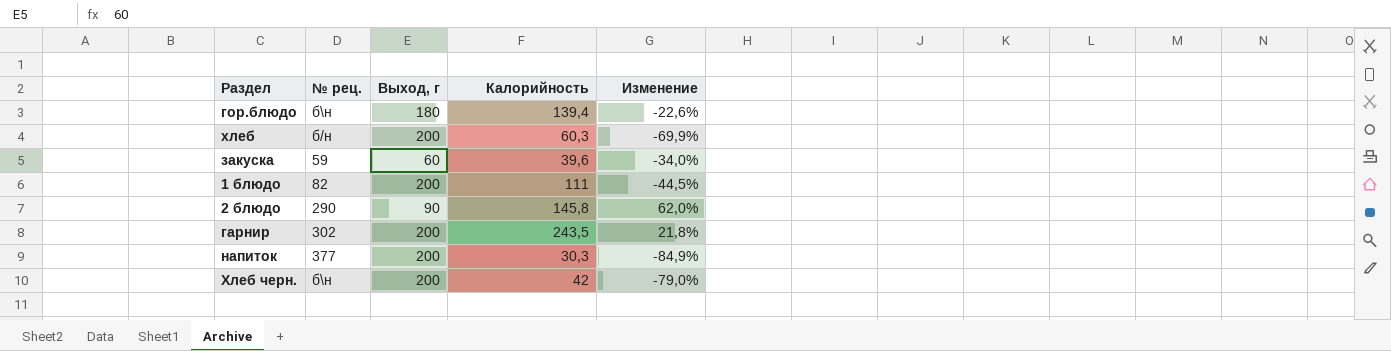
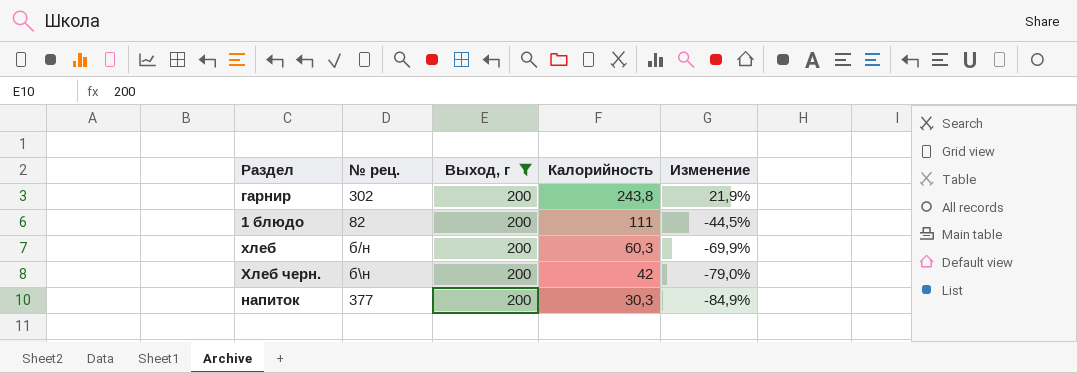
filter: none -> Выход, г = 200
row order: none -> Калорийность descending
гарнир | Калорийность: 243,5 -> 243,8
гарнир | Изменение: 21,8% -> 21,9%

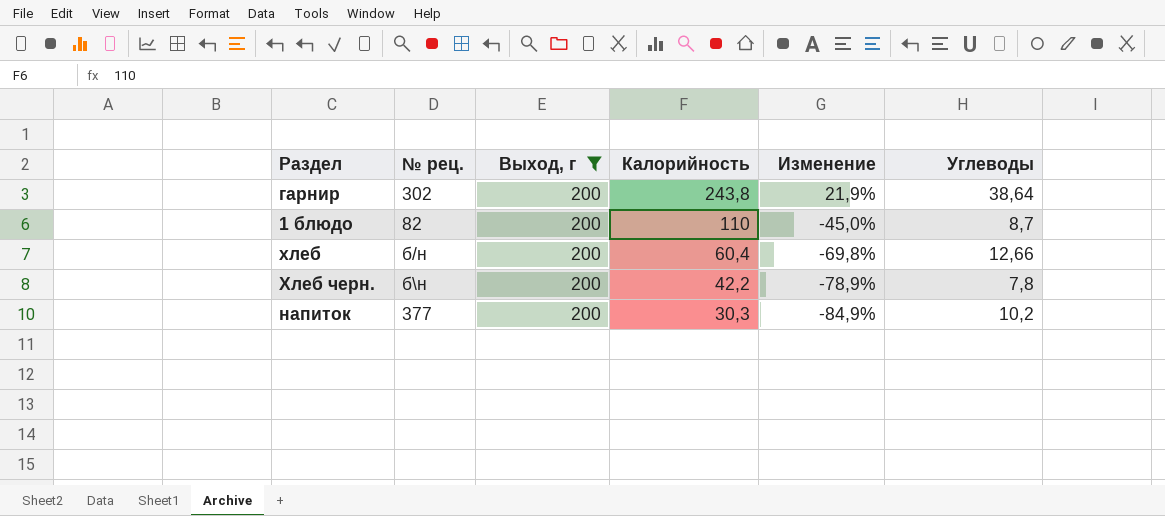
column Углеводы | position: none -> 6
1 блюдо | Калорийность: 111 -> 110
1 блюдо | Изменение: -44,5% -> -45,0%
хлеб | Калорийность: 60,3 -> 60,4
хлеб | Изменение: -69,9% -> -69,8%
Хлеб черн. | Калорийность: 42 -> 42,2
Хлеб черн. | Изменение: -79,0% -> -78,9%

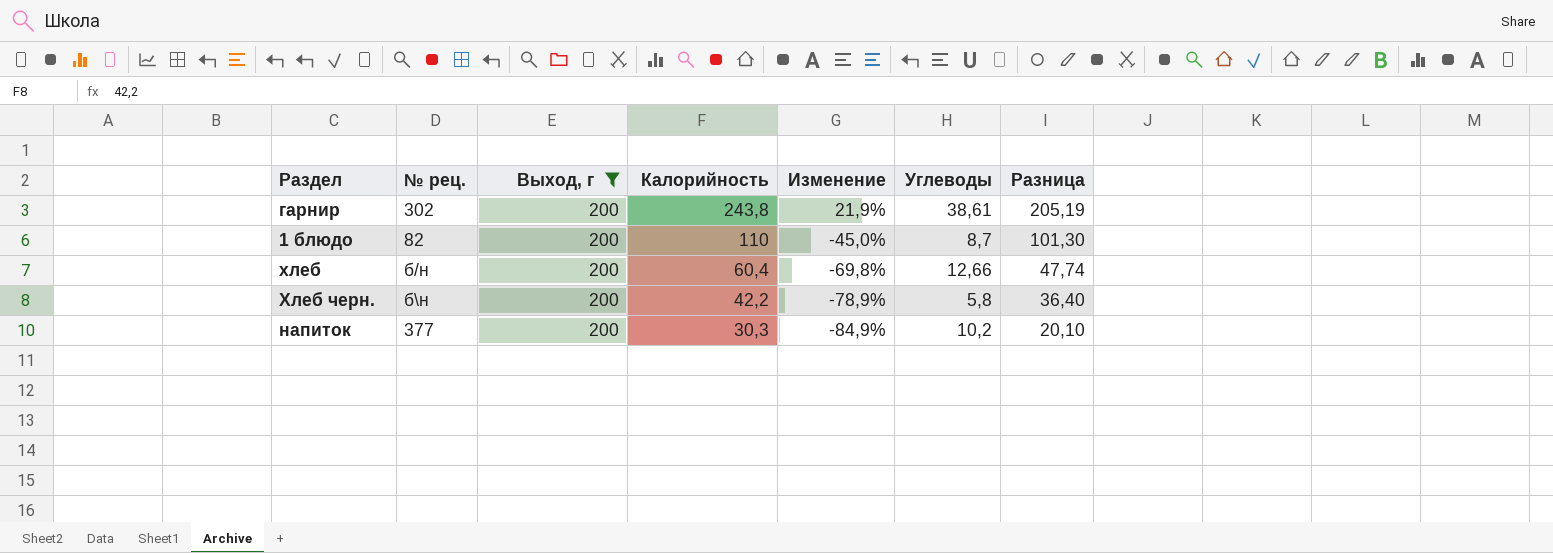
column Разница | formula: none -> [Калорийность] - [Углеводы]
гарнир | Углеводы: 38,64 -> 38,61
Хлеб черн. | Углеводы: 7,8 -> 5,8

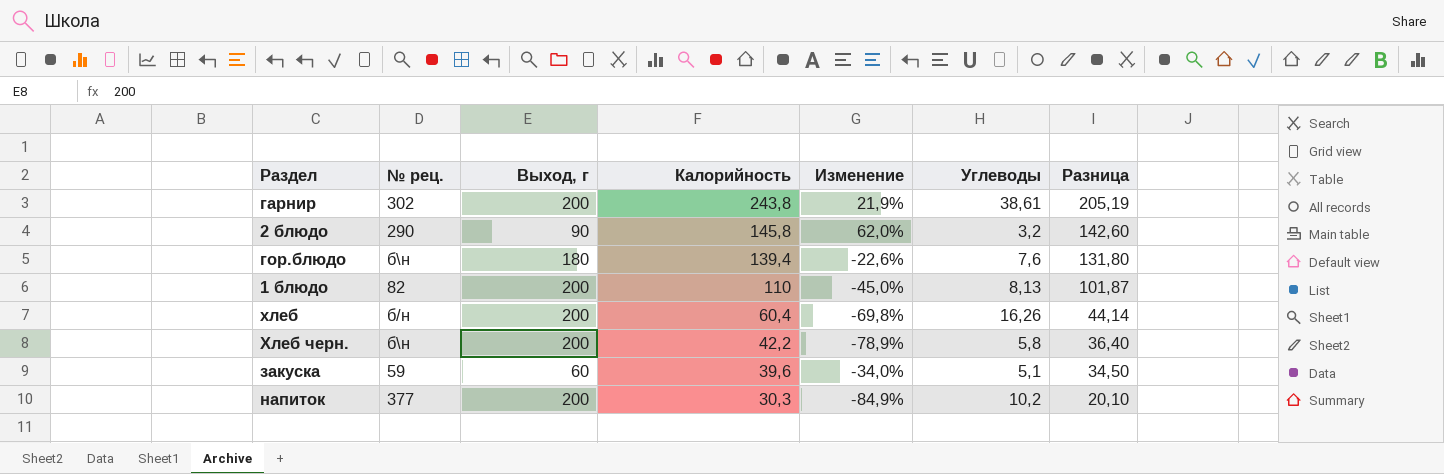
filter: Выход, г = 200 -> none
1 блюдо | Углеводы: 8,7 -> 8,13
1 блюдо | Разница: 101,30 -> 101,87
хлеб | Углеводы: 12,66 -> 16,26
хлеб | Разница: 47,74 -> 44,14

